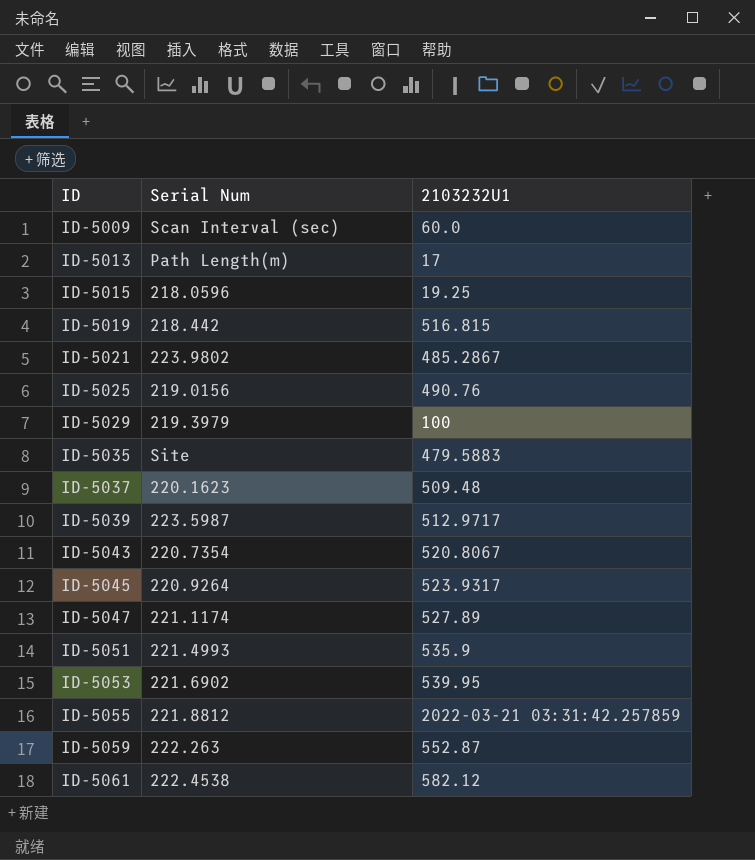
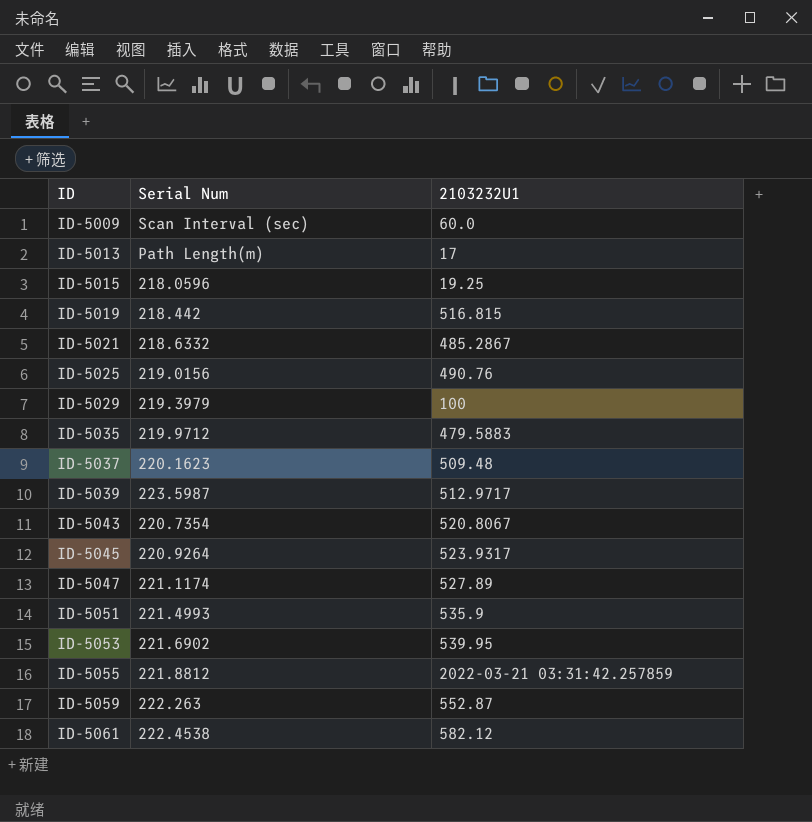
ID-5021 | Serial Num: 223.9802 -> 218.6332
ID-5035 | Serial Num: Site -> 219.9712

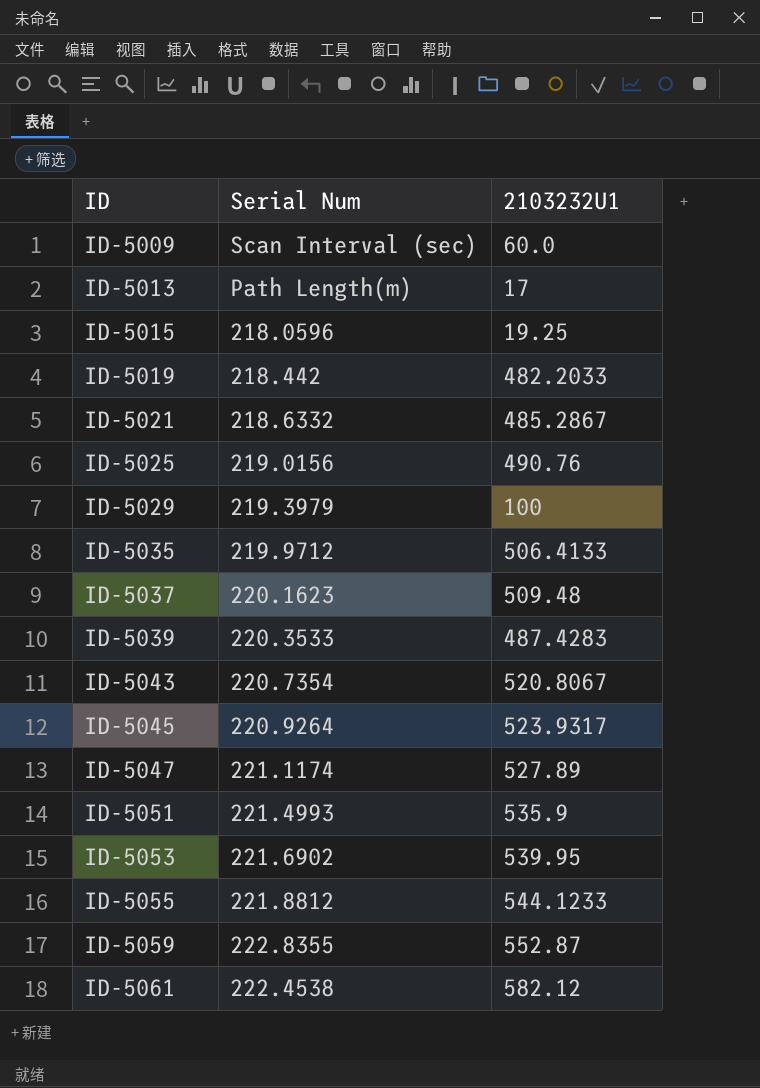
ID-5019 | 2103232U1: 516.815 -> 482.2033
ID-5035 | 2103232U1: 479.5883 -> 506.4133
ID-5039 | Serial Num: 223.5987 -> 220.3533
ID-5039 | 2103232U1: 512.9717 -> 487.4283
ID-5055 | 2103232U1: 2022-03-21 03:31:42.257859 -> 544.1233
ID-5059 | Serial Num: 222.263 -> 222.8355

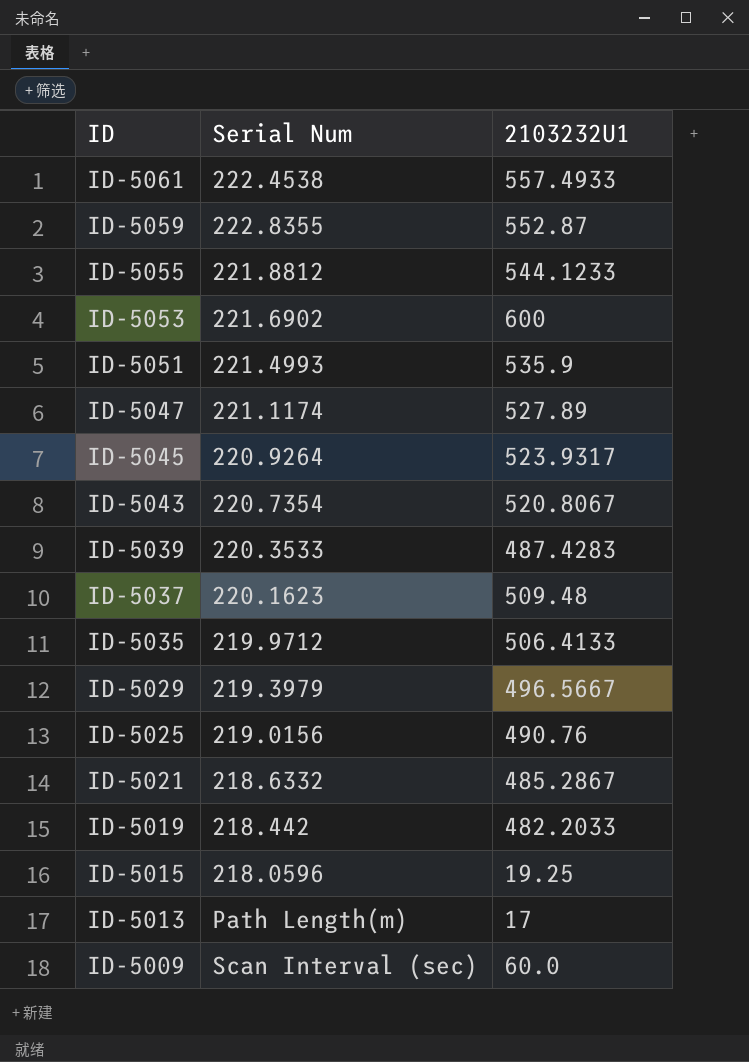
row order: ID ascending -> ID descending
ID-5061 | 2103232U1: 582.12 -> 557.4933
ID-5053 | 2103232U1: 539.95 -> 600
ID-5029 | 2103232U1: 100 -> 496.5667

